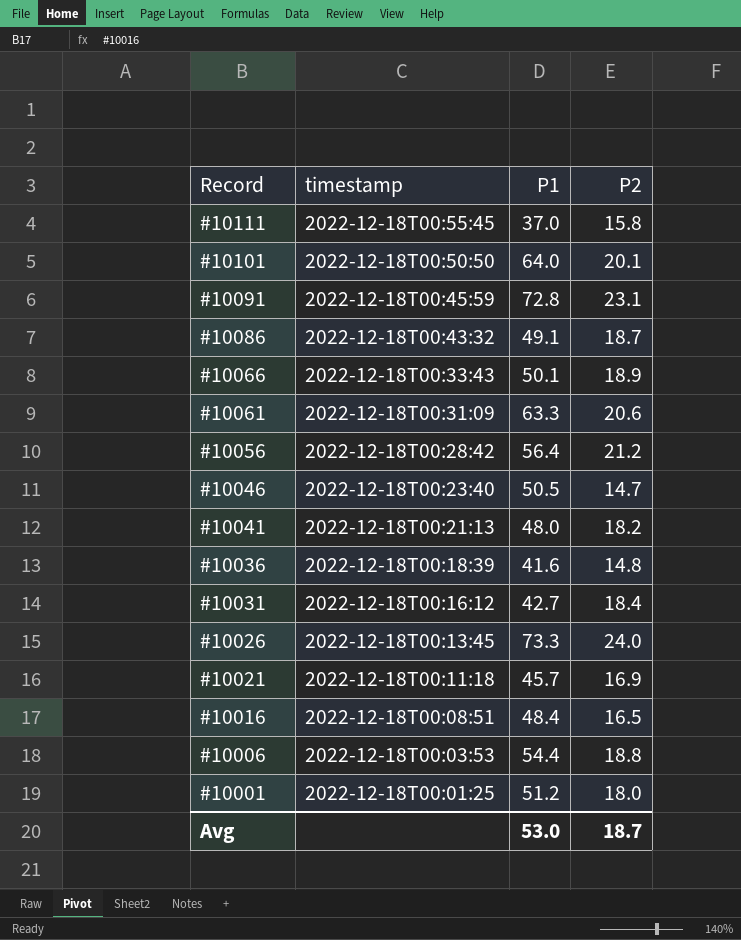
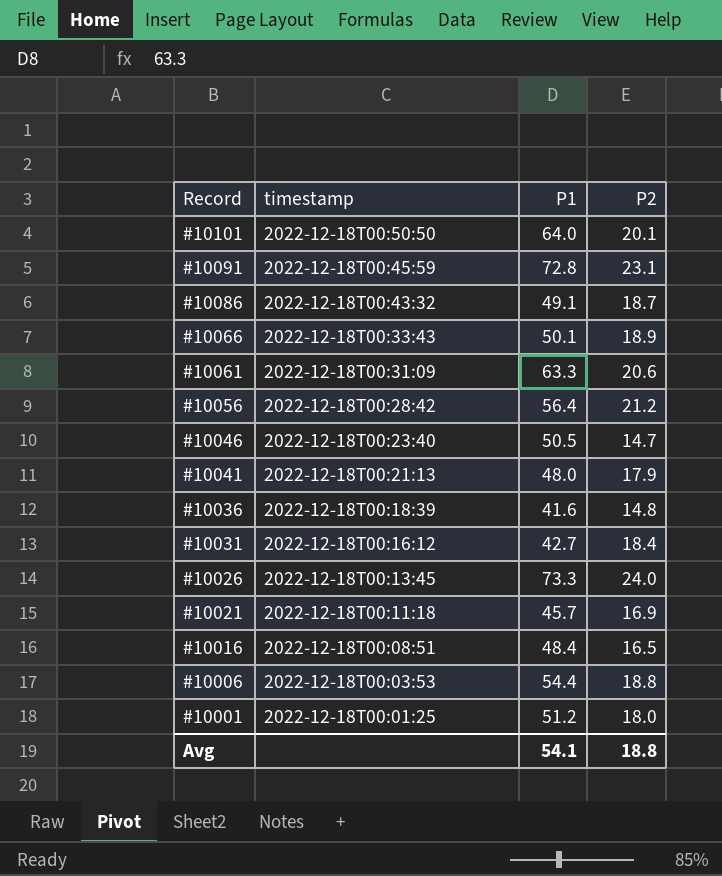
row #10111: 2022-12-18T00:55:45 | 37.0 | 15.8 -> none
#10041 | P2: 18.2 -> 17.9
Avg | P1: 53.0 -> 54.1
Avg | P2: 18.7 -> 18.8

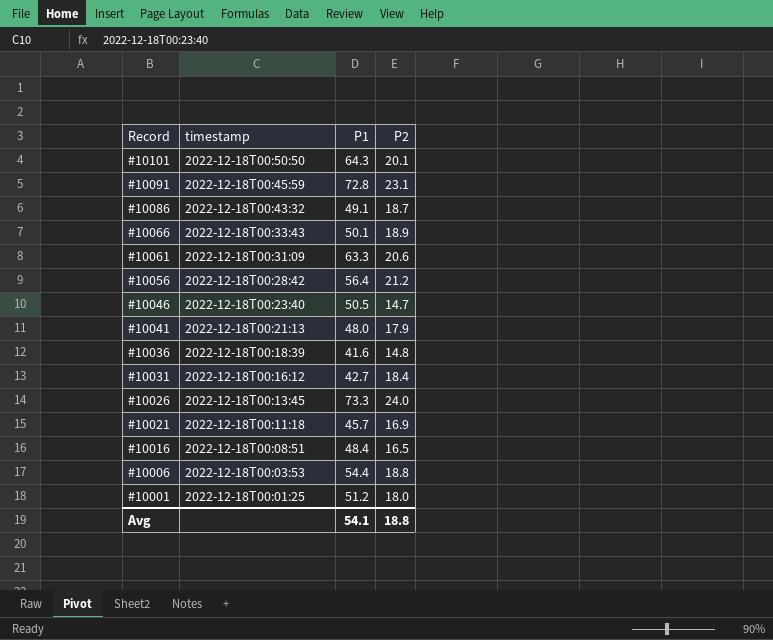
#10101 | P1: 64.0 -> 64.3

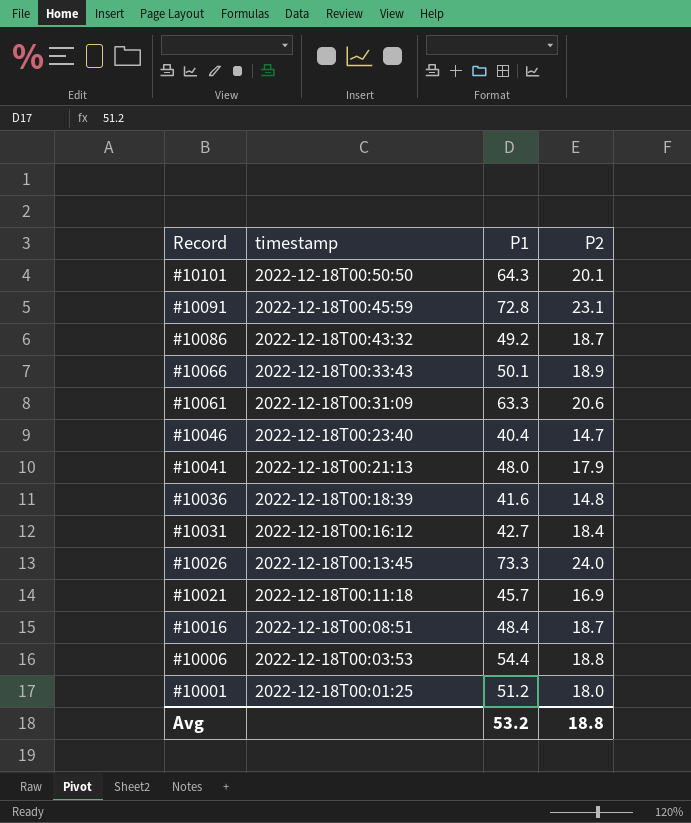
row #10056: 2022-12-18T00:28:42 | 56.4 | 21.2 -> none
#10086 | P1: 49.1 -> 49.2
#10046 | P1: 50.5 -> 40.4
#10016 | P2: 16.5 -> 18.7
Avg | P1: 54.1 -> 53.2

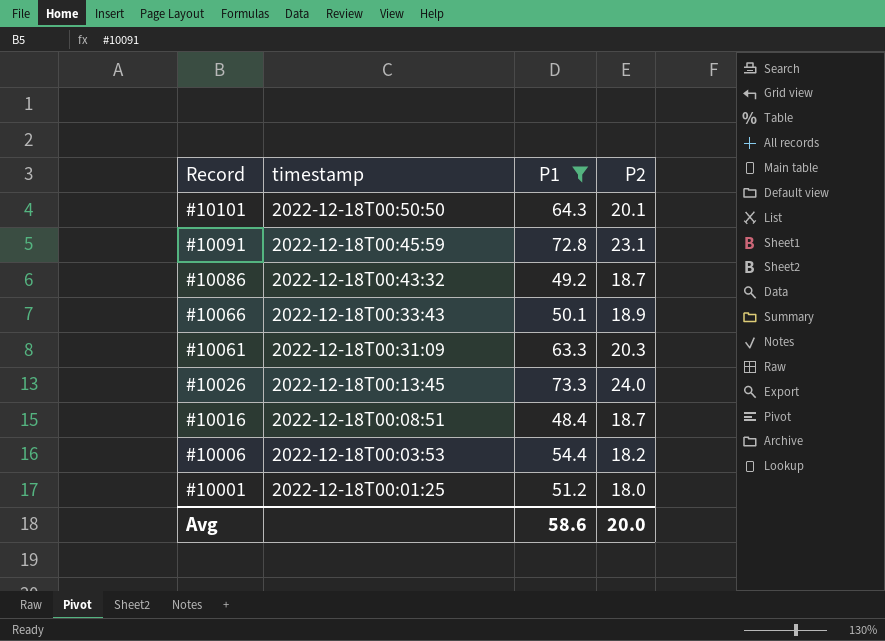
filter: none -> P1 >= 48.4
#10061 | P2: 20.6 -> 20.3
#10006 | P2: 18.8 -> 18.2
Avg | P1: 53.2 -> 58.6
Avg | P2: 18.8 -> 20.0

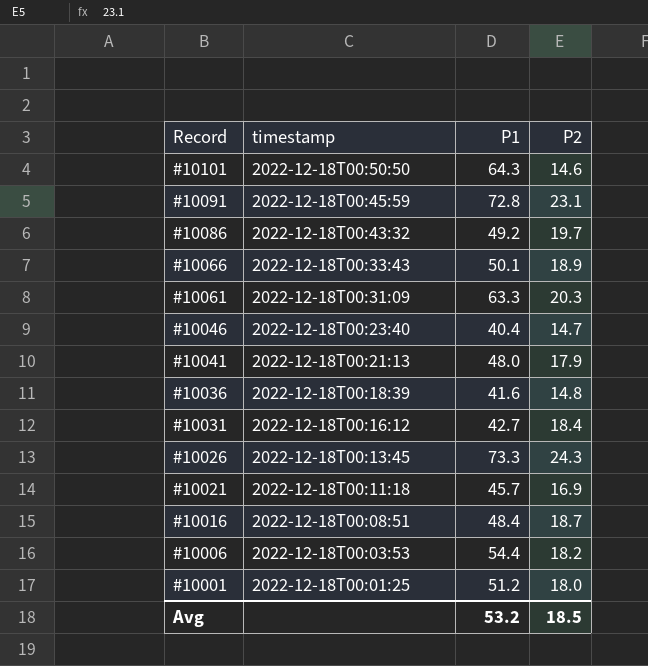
filter: P1 >= 48.4 -> none
#10101 | P2: 20.1 -> 14.6
#10086 | P2: 18.7 -> 19.7
#10026 | P2: 24.0 -> 24.3
Avg | P1: 58.6 -> 53.2
Avg | P2: 20.0 -> 18.5

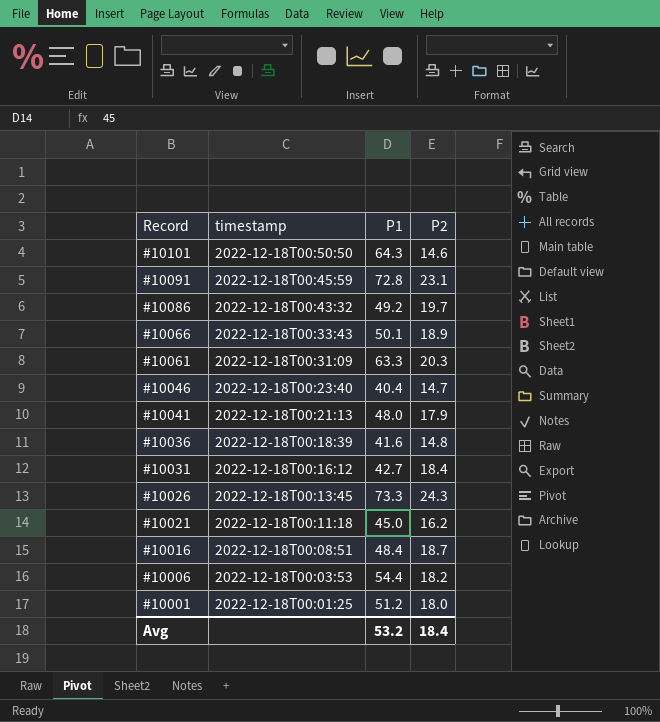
#10021 | P1: 45.7 -> 45.0
#10021 | P2: 16.9 -> 16.2
Avg | P2: 18.5 -> 18.4

